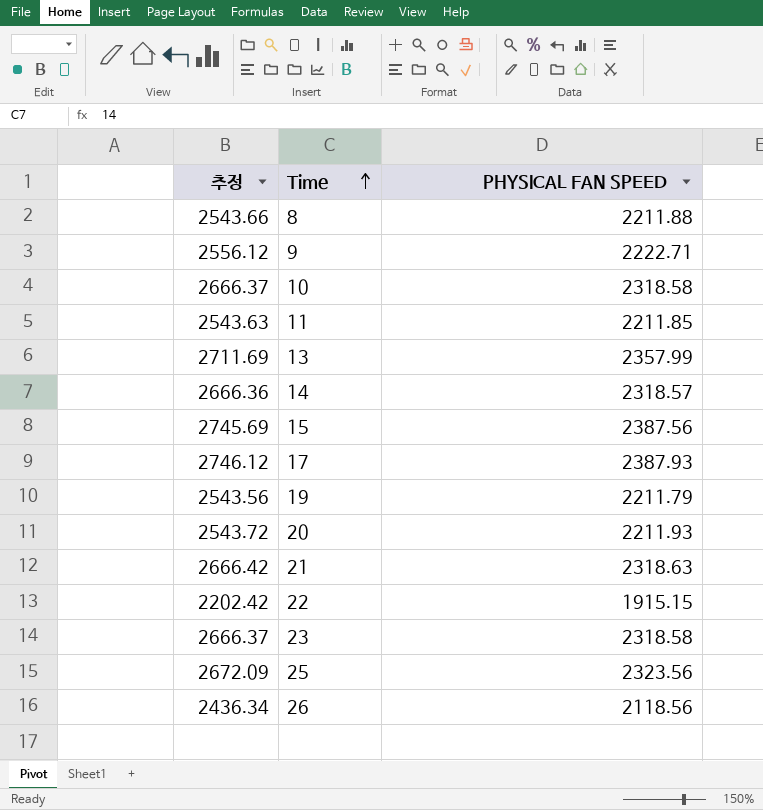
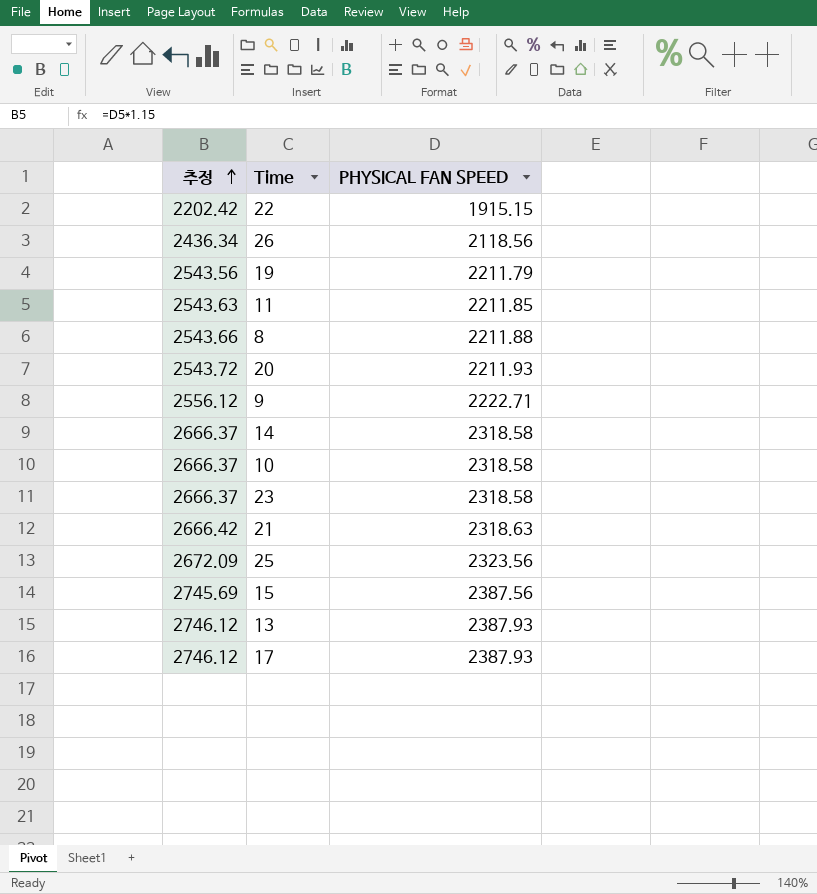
row order: Time ascending -> 추정 ascending
14 | 추정: 2666.36 -> 2666.37
14 | PHYSICAL FAN SPEED: 2318.57 -> 2318.58
13 | 추정: 2711.69 -> 2746.12
13 | PHYSICAL FAN SPEED: 2357.99 -> 2387.93

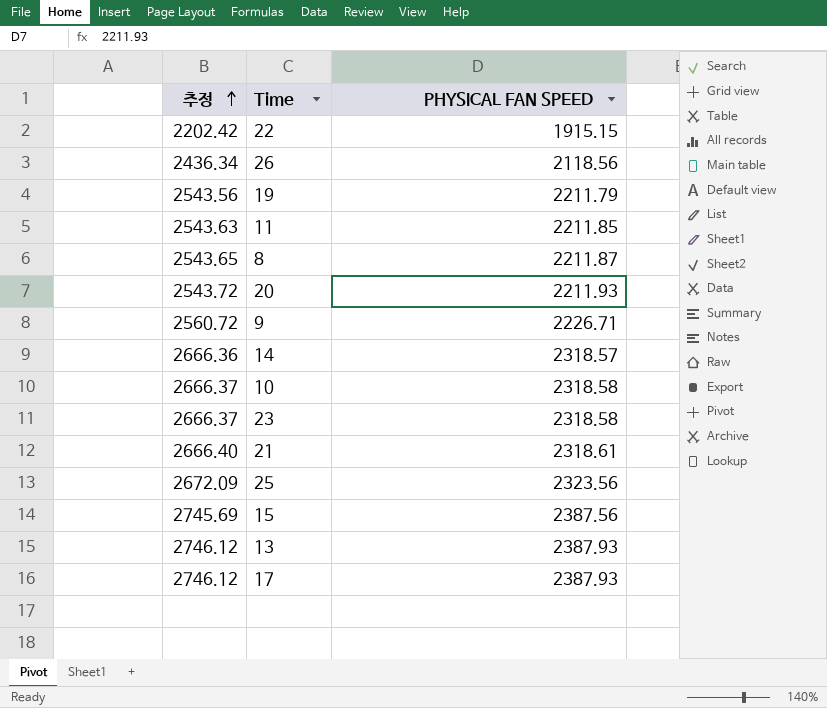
8 | 추정: 2543.66 -> 2543.65
8 | PHYSICAL FAN SPEED: 2211.88 -> 2211.87
9 | 추정: 2556.12 -> 2560.72
9 | PHYSICAL FAN SPEED: 2222.71 -> 2226.71
14 | 추정: 2666.37 -> 2666.36
14 | PHYSICAL FAN SPEED: 2318.58 -> 2318.57
21 | 추정: 2666.42 -> 2666.40
21 | PHYSICAL FAN SPEED: 2318.63 -> 2318.61

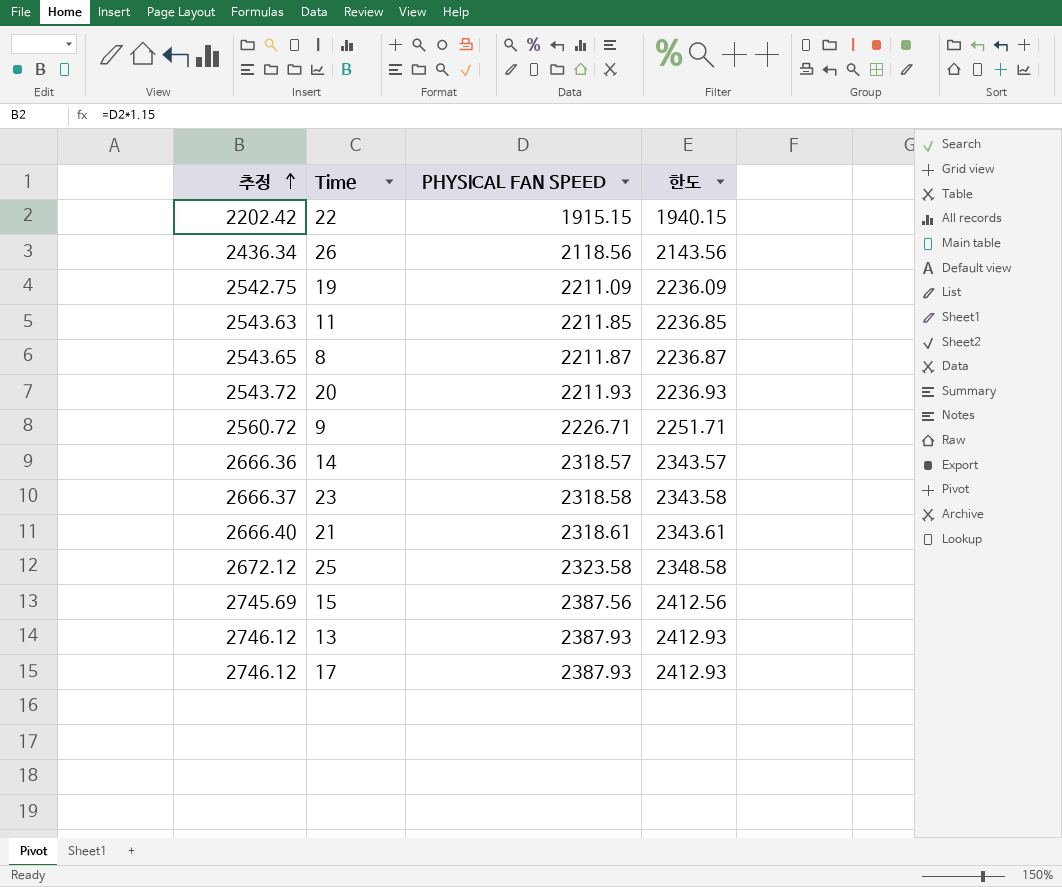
column 한도 | formula: none -> [PHYSICAL FAN SPEED] + 25
row 10: 2666.37 | 2318.58 -> none
19 | 추정: 2543.56 -> 2542.75
19 | PHYSICAL FAN SPEED: 2211.79 -> 2211.09
25 | 추정: 2672.09 -> 2672.12
25 | PHYSICAL FAN SPEED: 2323.56 -> 2323.58

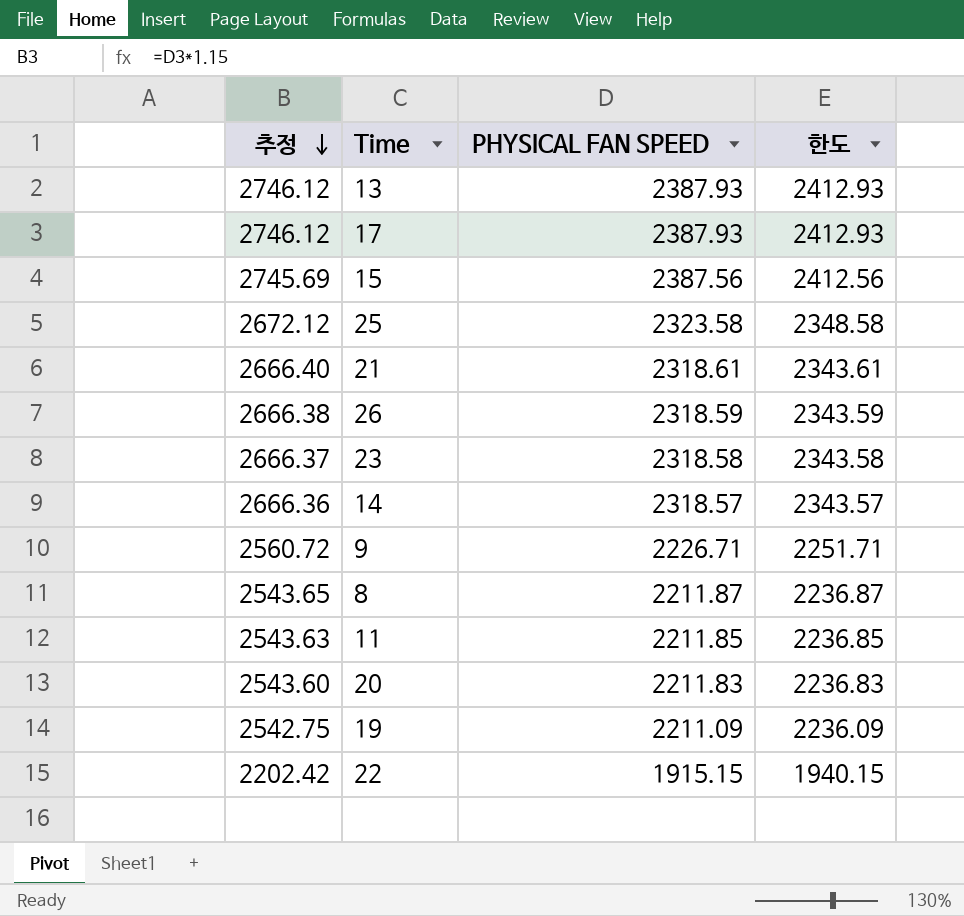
row order: 추정 ascending -> 추정 descending
26 | 추정: 2436.34 -> 2666.38
26 | PHYSICAL FAN SPEED: 2118.56 -> 2318.59
26 | 한도: 2143.56 -> 2343.59
20 | 추정: 2543.72 -> 2543.60
20 | PHYSICAL FAN SPEED: 2211.93 -> 2211.83
20 | 한도: 2236.93 -> 2236.83

